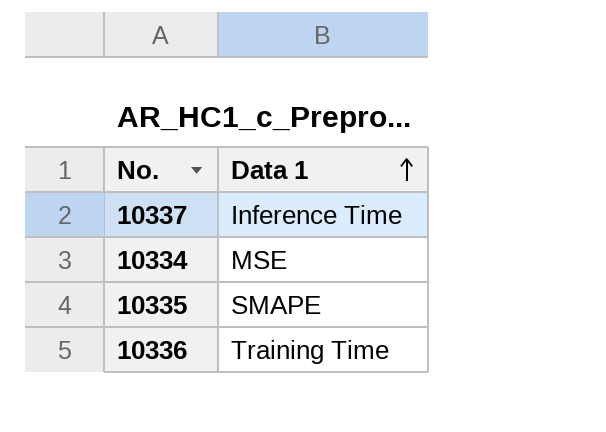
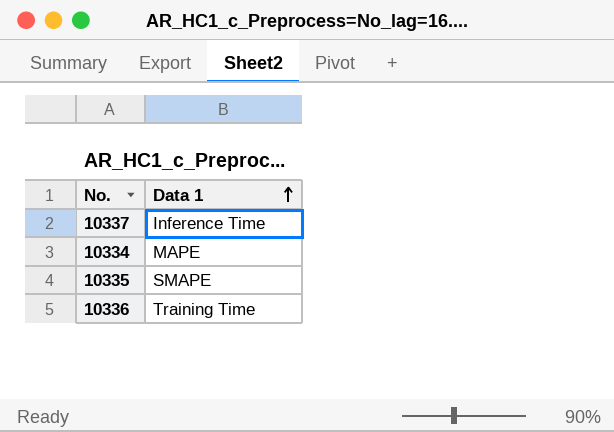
10334 | Data 1: MSE -> MAPE

